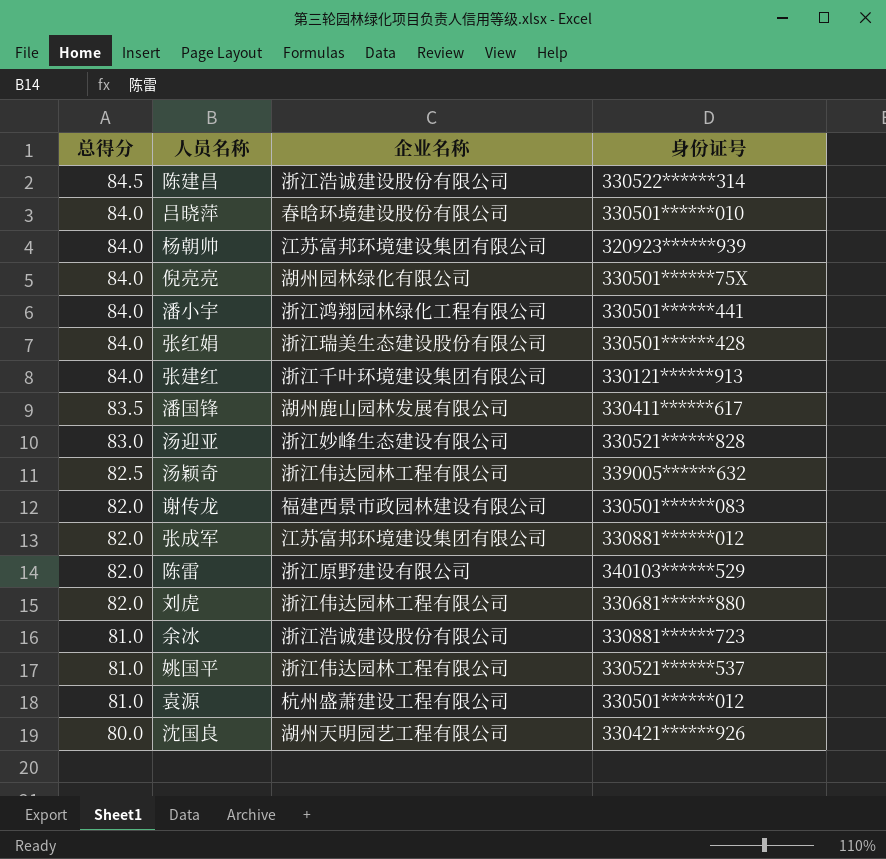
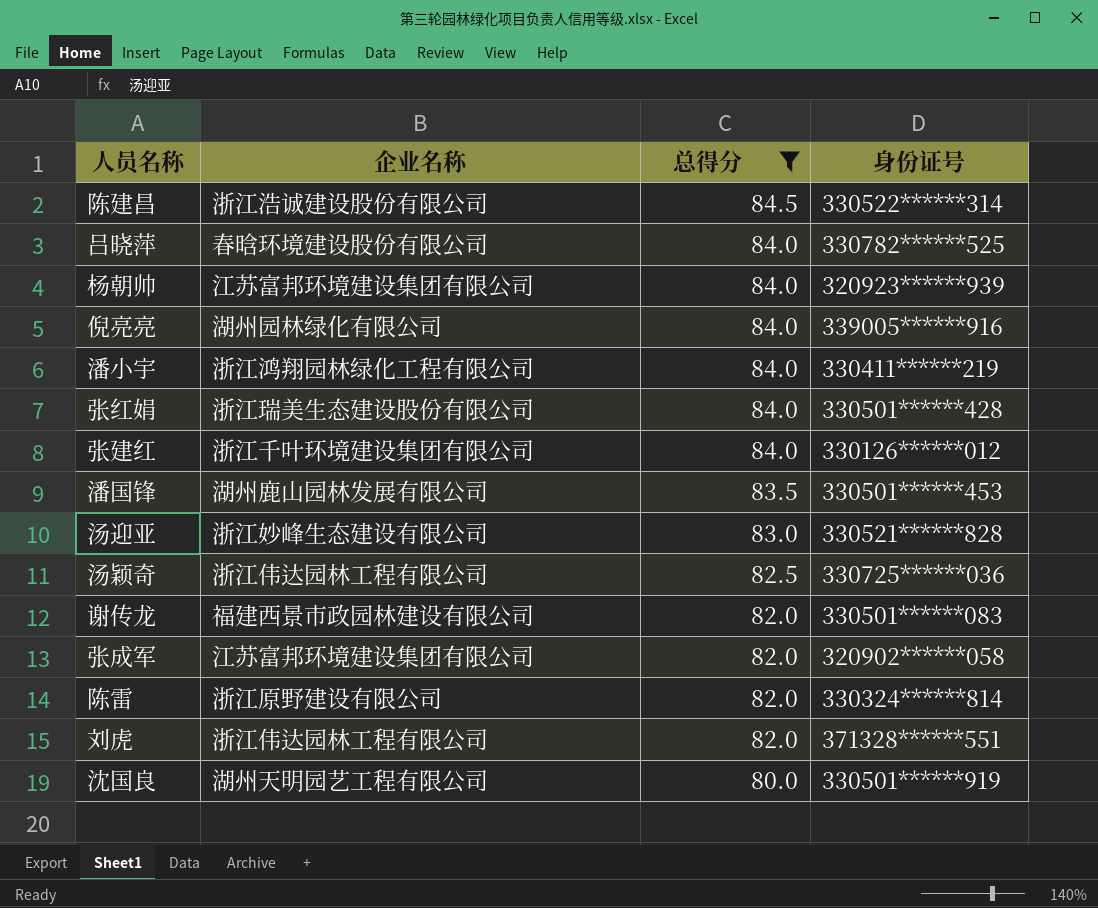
filter: none -> 总得分 != 81.0
column 总得分 | position: 1 -> 3
吕晓萍 | 身份证号: 330501******010 -> 330782******525
倪亮亮 | 身份证号: 330501******75X -> 339005******916
潘小宇 | 身份证号: 330501******441 -> 330411******219
张建红 | 身份证号: 330121******913 -> 330126******012
潘国锋 | 身份证号: 330411******617 -> 330501******453
汤颖奇 | 身份证号: 339005******632 -> 330725******036
张成军 | 身份证号: 330881******012 -> 320902******058
陈雷 | 身份证号: 340103******529 -> 330324******814
刘虎 | 身份证号: 330681******880 -> 371328******551
沈国良 | 身份证号: 330421******926 -> 330501******919

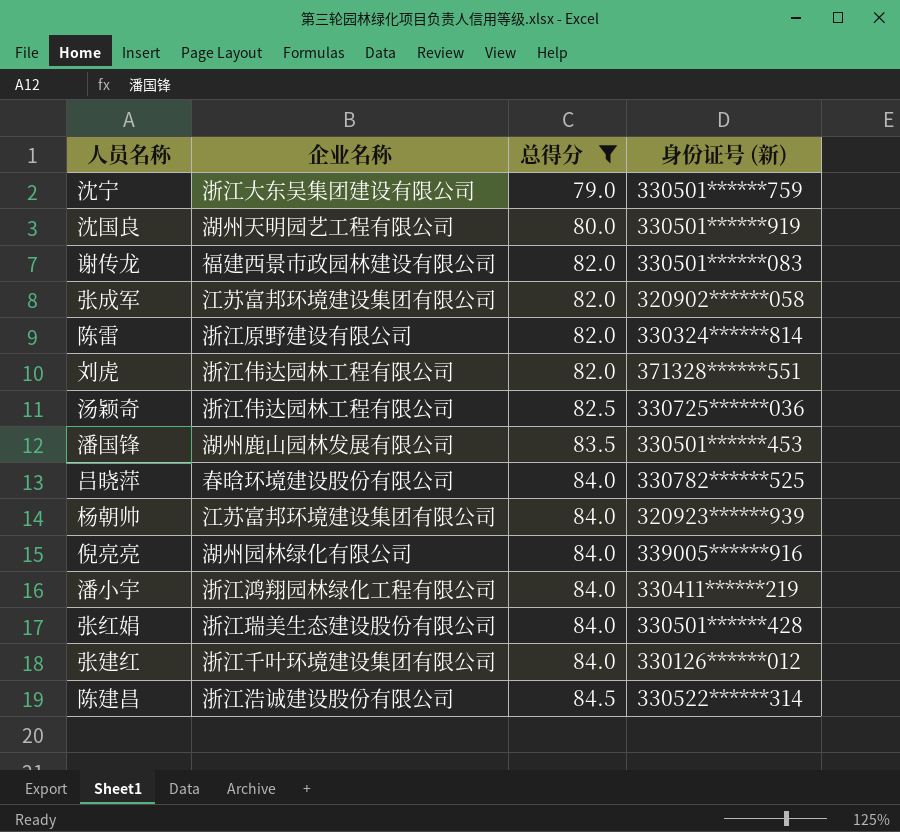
row order: 总得分 descending -> 总得分 ascending
column name: 身份证号 -> 身份证号 (新)
row 汤迎亚: 浙江妙峰生态建设有限公司 | 83.0 | 330521******828 -> none
row 沈宁: none -> 浙江大东吴集团建设有限公司 | 79.0 | 330501******759

